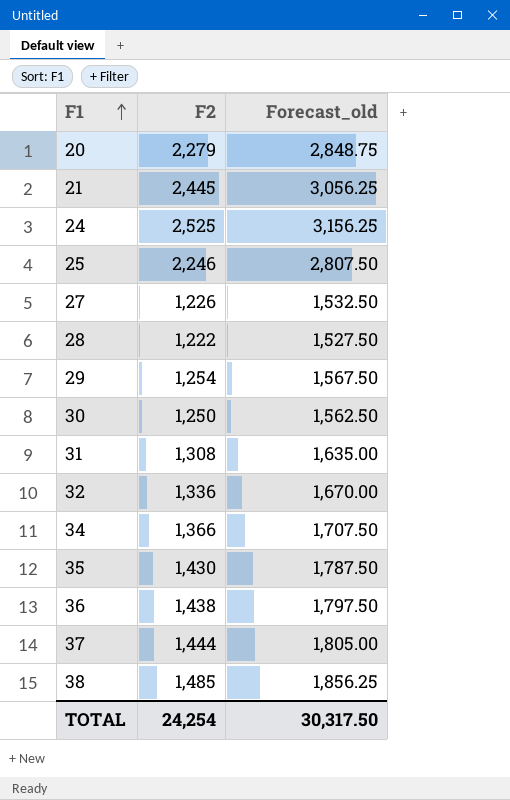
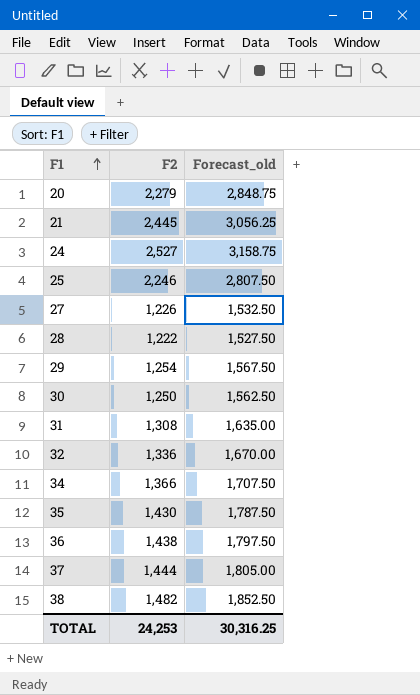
24 | F2: 2,525 -> 2,527
24 | Forecast_old: 3,156.25 -> 3,158.75
38 | F2: 1,485 -> 1,482
38 | Forecast_old: 1,856.25 -> 1,852.50
TOTAL | F2: 24,254 -> 24,253
TOTAL | Forecast_old: 30,317.50 -> 30,316.25

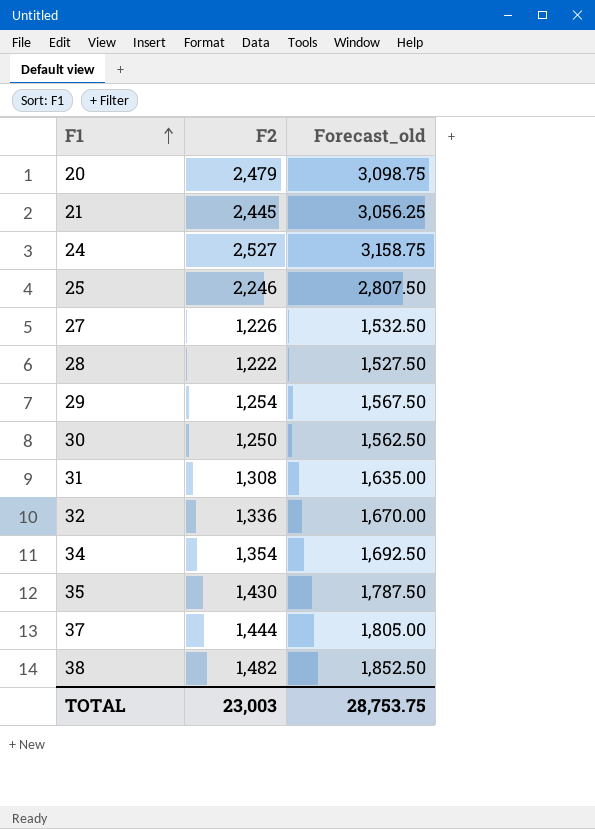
row 36: 1,438 | 1,797.50 -> none
20 | F2: 2,279 -> 2,479
20 | Forecast_old: 2,848.75 -> 3,098.75
34 | F2: 1,366 -> 1,354
34 | Forecast_old: 1,707.50 -> 1,692.50
TOTAL | F2: 24,253 -> 23,003
TOTAL | Forecast_old: 30,316.25 -> 28,753.75

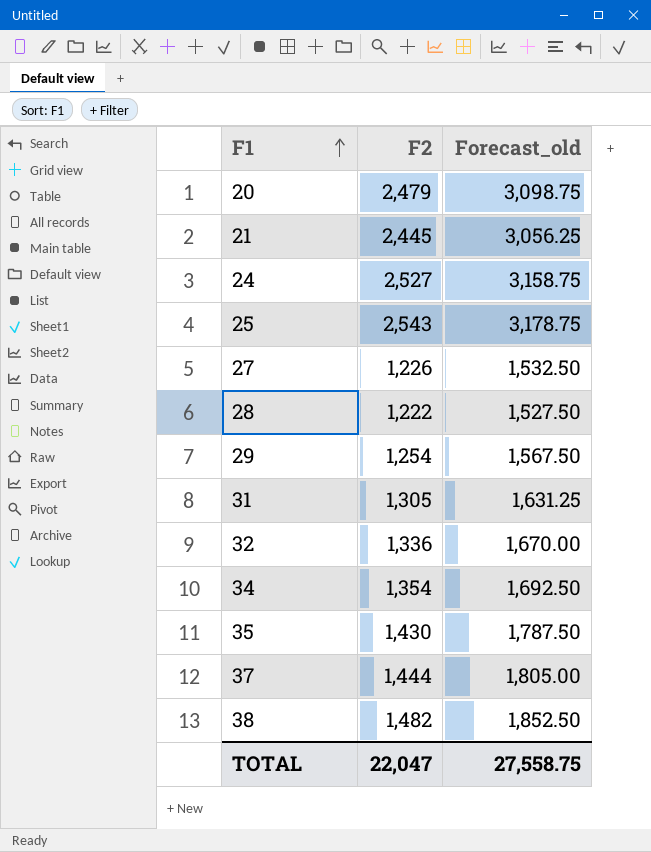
row 30: 1,250 | 1,562.50 -> none
25 | F2: 2,246 -> 2,543
25 | Forecast_old: 2,807.50 -> 3,178.75
31 | F2: 1,308 -> 1,305
31 | Forecast_old: 1,635.00 -> 1,631.25
TOTAL | F2: 23,003 -> 22,047
TOTAL | Forecast_old: 28,753.75 -> 27,558.75

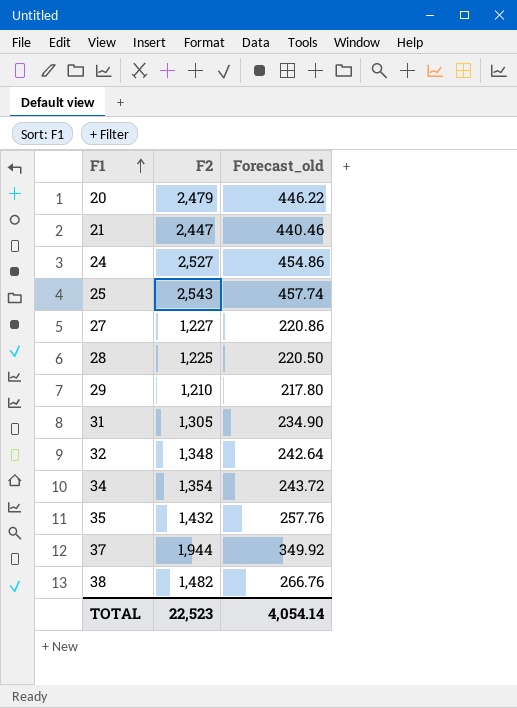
column Forecast_old | formula: [F2] * 1.25 -> [F2] * 0.18
21 | F2: 2,445 -> 2,447
27 | F2: 1,226 -> 1,227
28 | F2: 1,222 -> 1,225
29 | F2: 1,254 -> 1,210
32 | F2: 1,336 -> 1,348
35 | F2: 1,430 -> 1,432
37 | F2: 1,444 -> 1,944
TOTAL | F2: 22,047 -> 22,523
TOTAL | Forecast_old: 27,558.75 -> 4,054.14

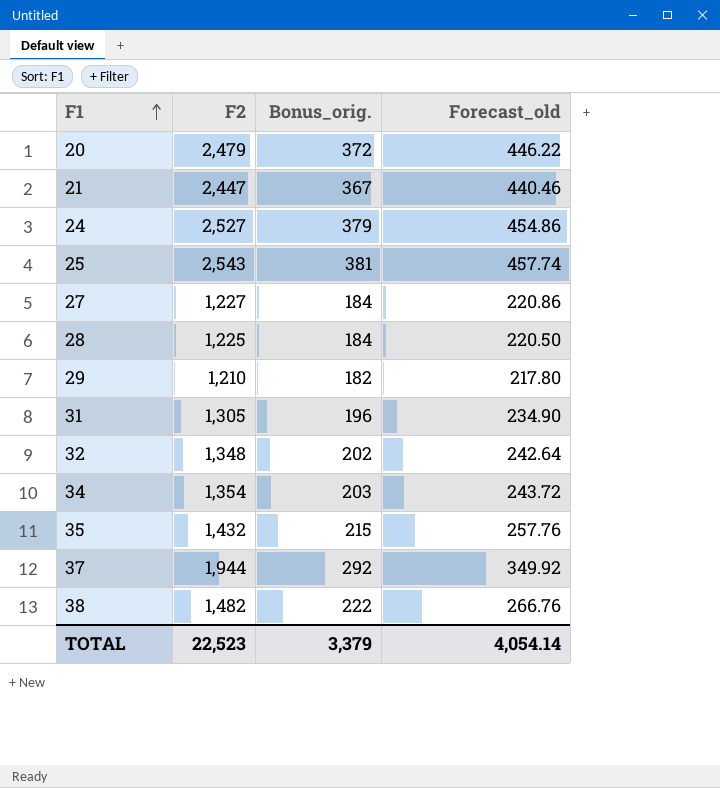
column Bonus_orig. | formula: none -> [F2] * 0.15

